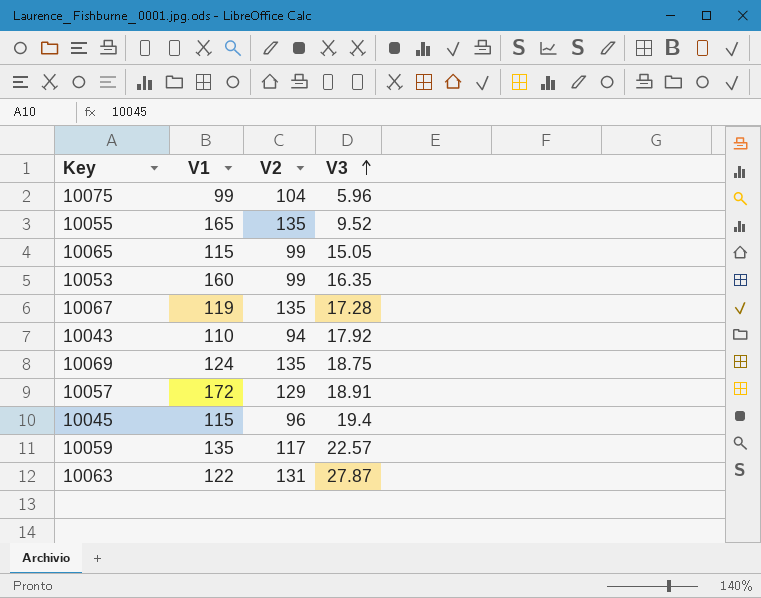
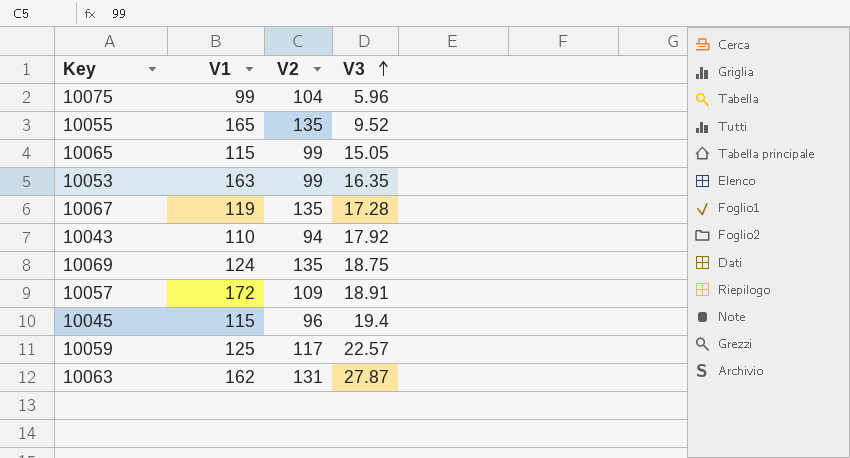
10053 | V1: 160 -> 163
10057 | V2: 129 -> 109
10059 | V1: 135 -> 125
10063 | V1: 122 -> 162

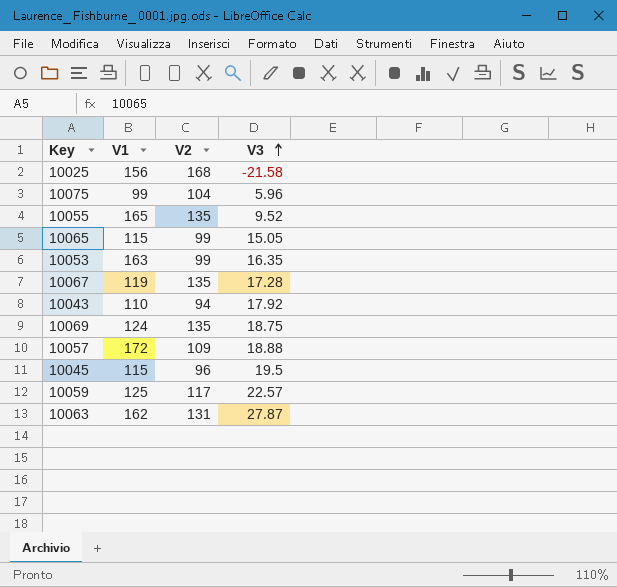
row 10025: none -> 156 | 168 | -21.58
10057 | V3: 18.91 -> 18.88
10045 | V3: 19.4 -> 19.5

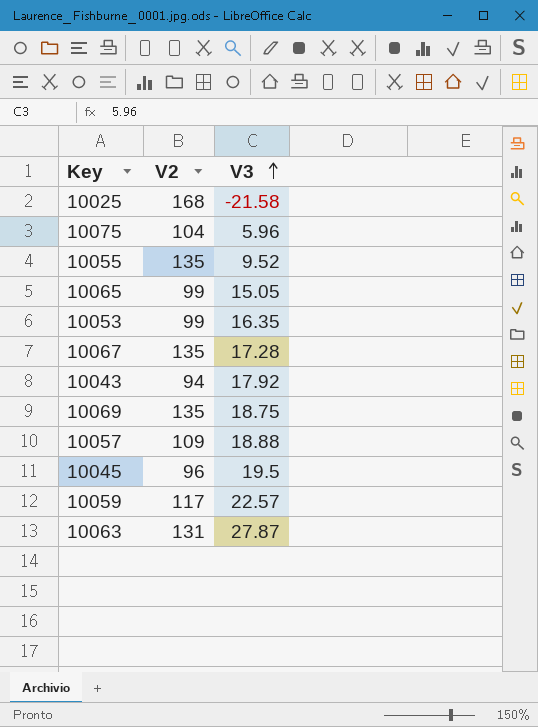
column V1 | position: 2 -> none

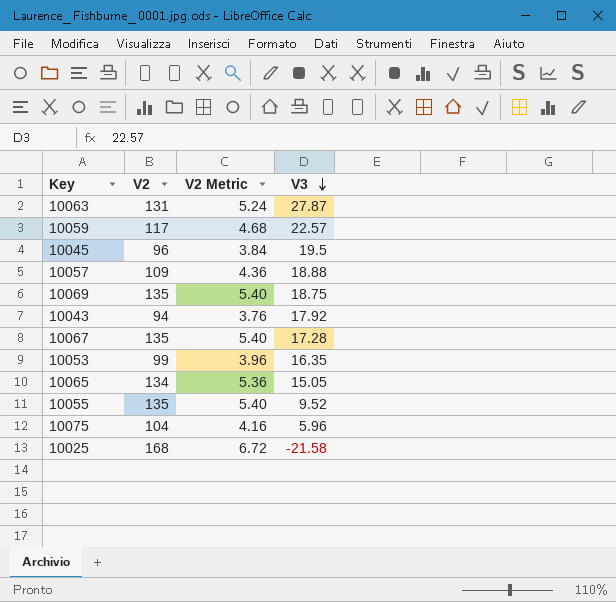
row order: V3 ascending -> V3 descending
column V2 Metric | formula: none -> [V2] * 0.04
10065 | V2: 99 -> 134

